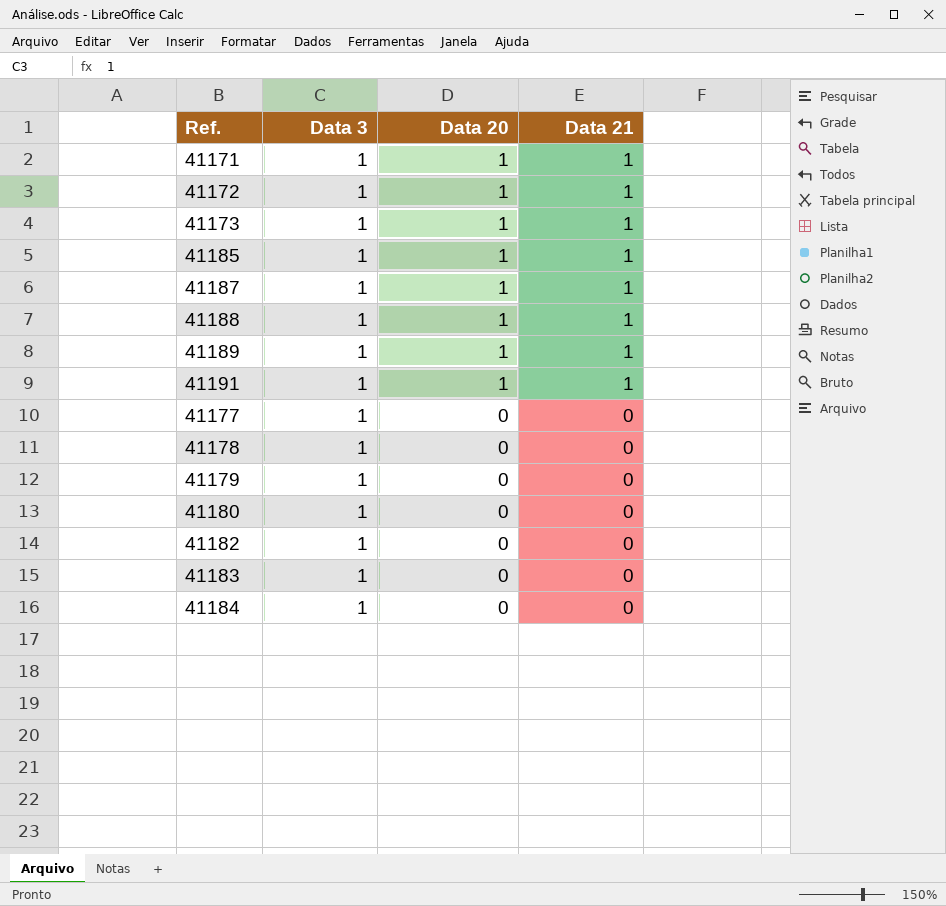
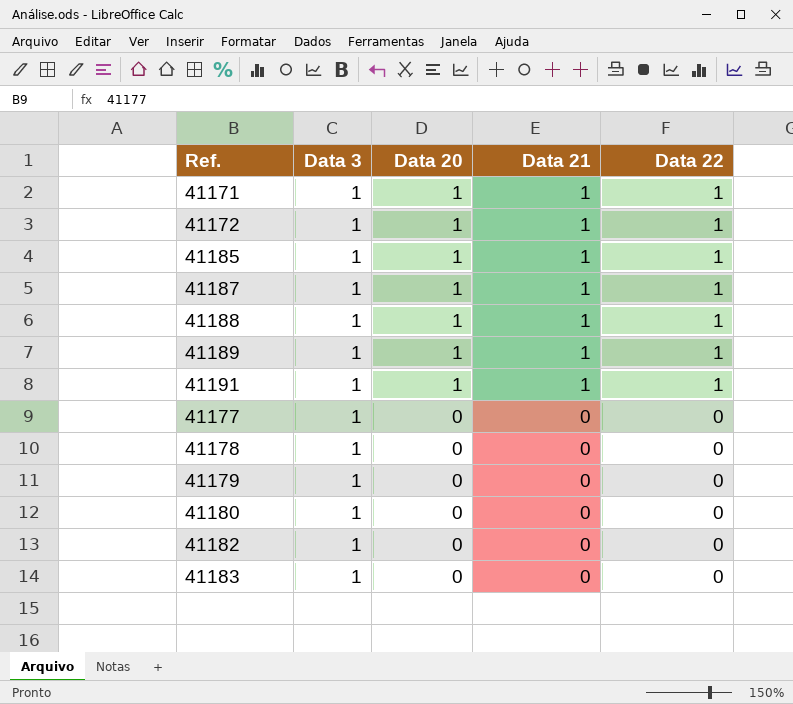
column Data 22 | position: none -> 5
row 41173: 1 | 1 | 1 -> none
row 41184: 1 | 0 | 0 -> none

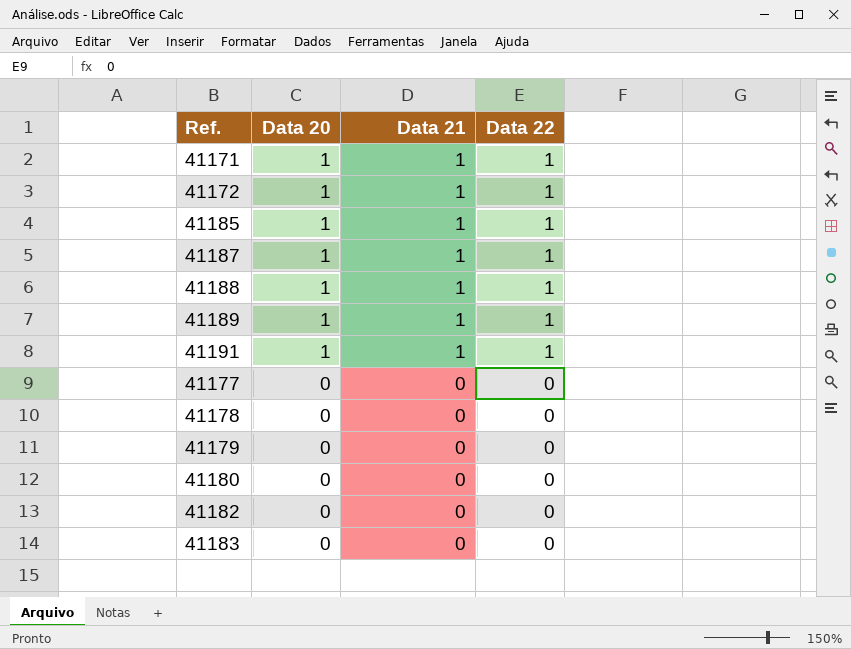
column Data 3 | position: 2 -> none

